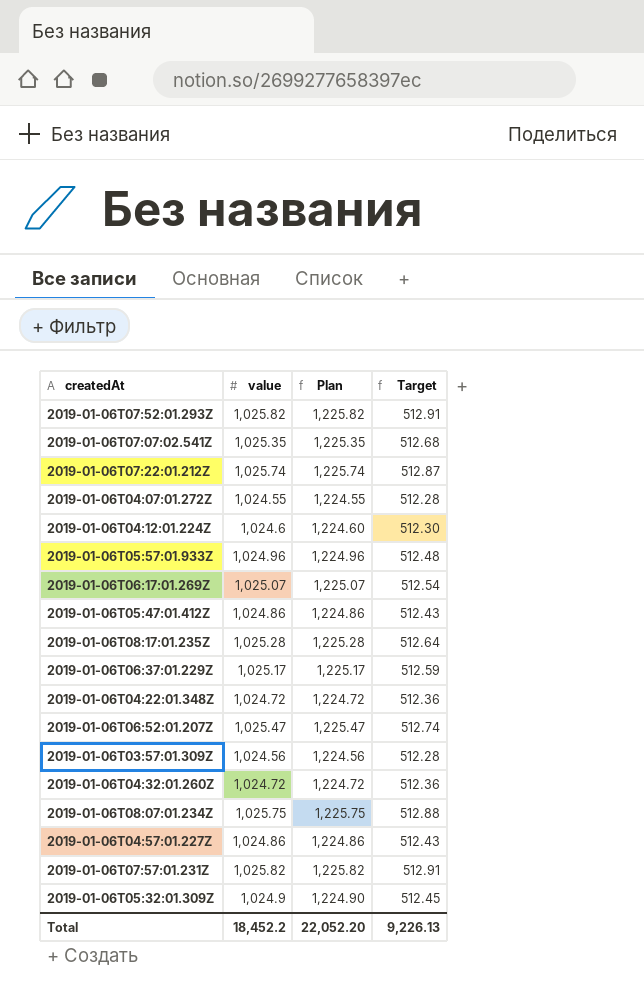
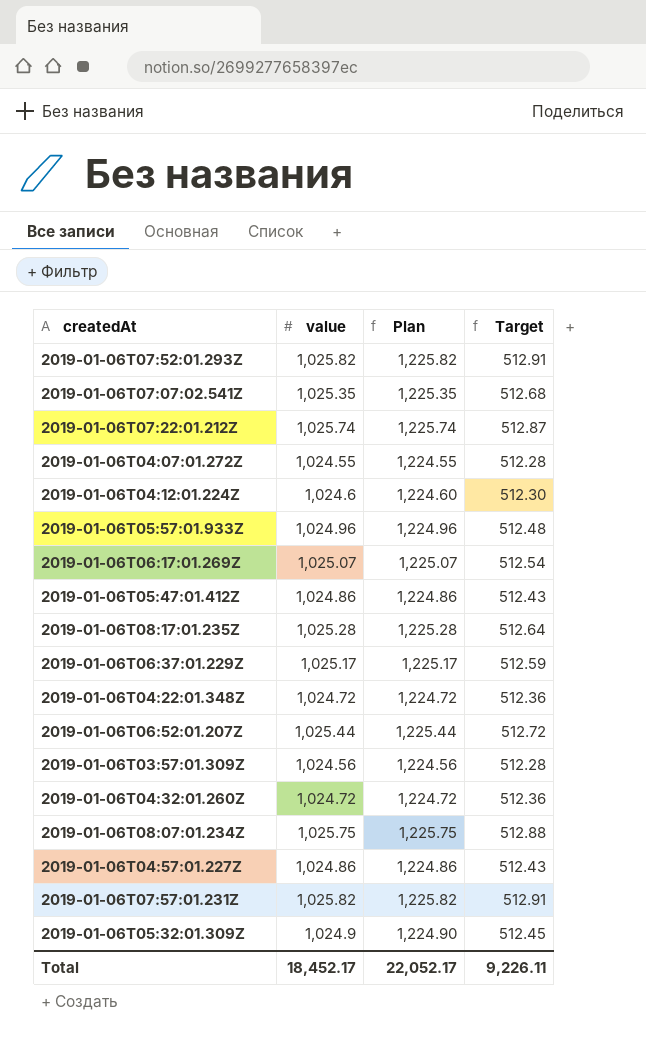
2019-01-06T06:52:01.207Z | value: 1,025.47 -> 1,025.44
2019-01-06T06:52:01.207Z | Plan: 1,225.47 -> 1,225.44
2019-01-06T06:52:01.207Z | Target: 512.74 -> 512.72
Total | value: 18,452.2 -> 18,452.17
Total | Plan: 22,052.20 -> 22,052.17
Total | Target: 9,226.13 -> 9,226.11

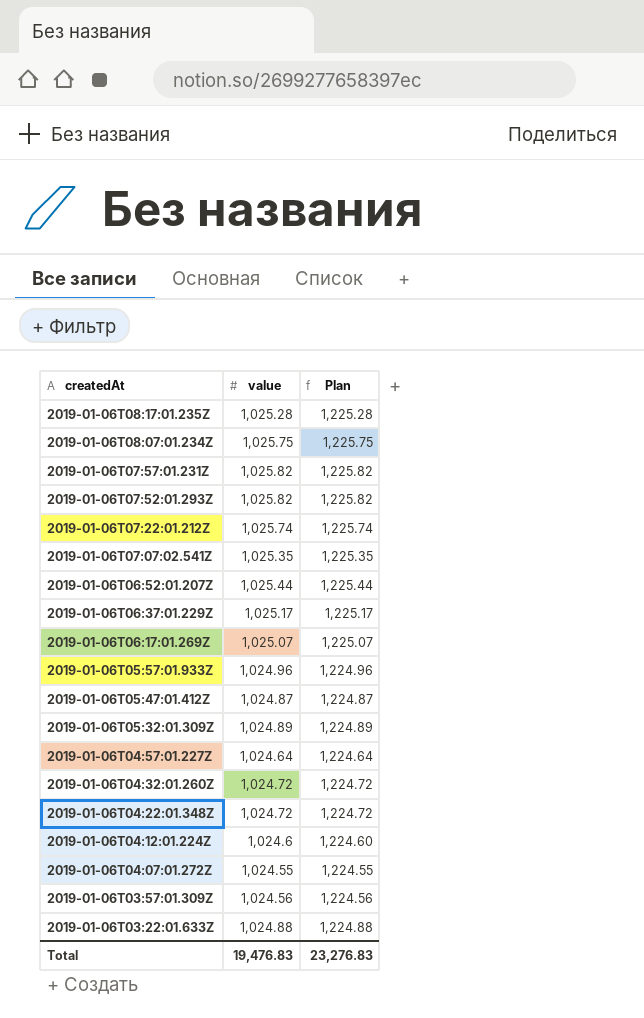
row order: none -> createdAt descending
column Target | formula: [value] * 0.5 -> none
2019-01-06T05:47:01.412Z | value: 1,024.86 -> 1,024.87
2019-01-06T05:47:01.412Z | Plan: 1,224.86 -> 1,224.87
2019-01-06T05:32:01.309Z | value: 1,024.9 -> 1,024.89
2019-01-06T05:32:01.309Z | Plan: 1,224.90 -> 1,224.89
2019-01-06T04:57:01.227Z | value: 1,024.86 -> 1,024.64
2019-01-06T04:57:01.227Z | Plan: 1,224.86 -> 1,224.64
row 2019-01-06T03:22:01.633Z: none -> 1,024.88 | 1,224.88
Total | value: 18,452.17 -> 19,476.83
Total | Plan: 22,052.17 -> 23,276.83

